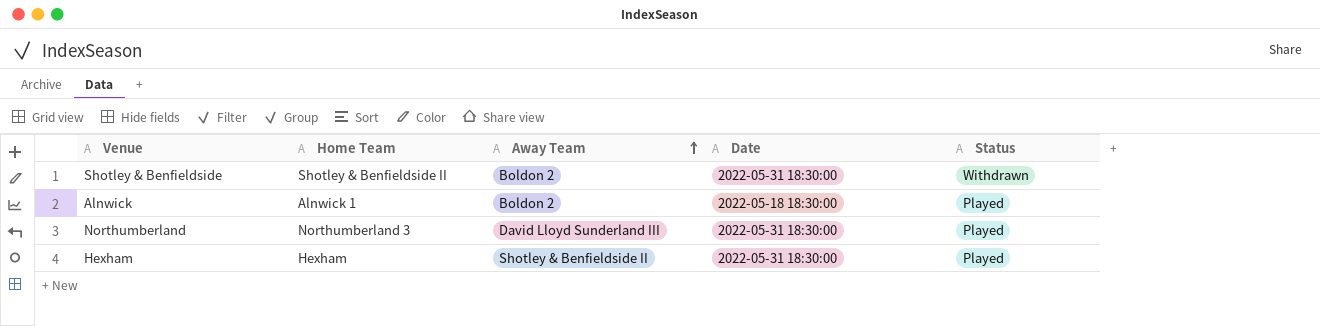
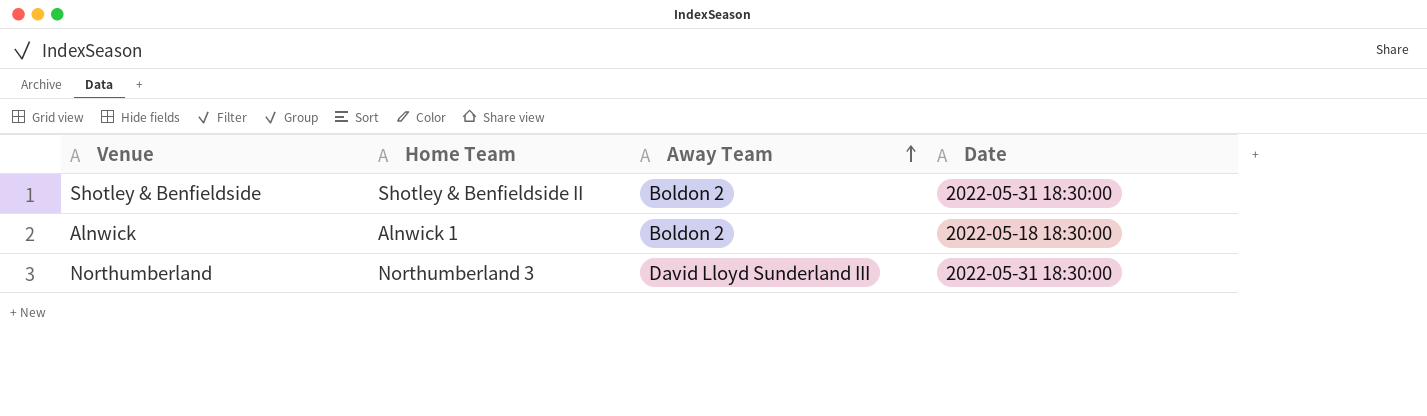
column Status | position: 5 -> none
row Hexham: Hexham | Shotley & Benfieldside II | 2022-05-31 18:30:00 | Played -> none

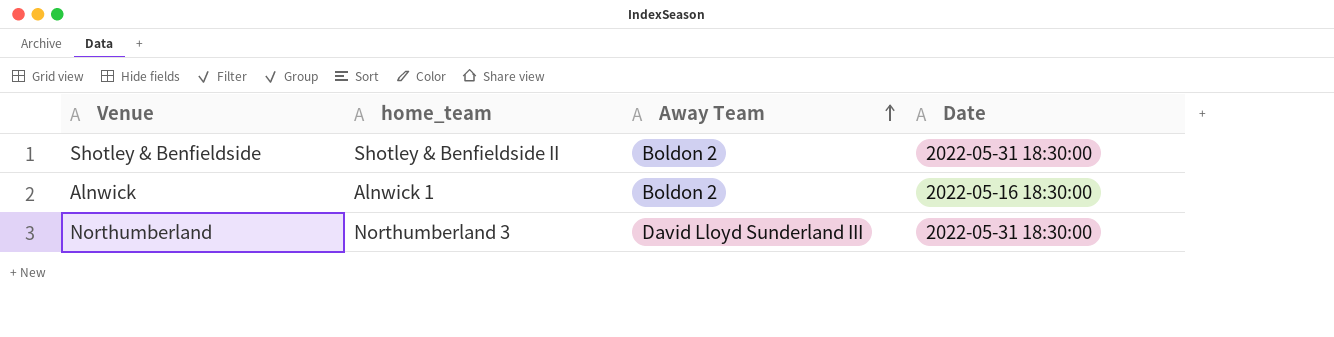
column name: Home Team -> home_team
Alnwick | Date: 2022-05-18 18:30:00 -> 2022-05-16 18:30:00

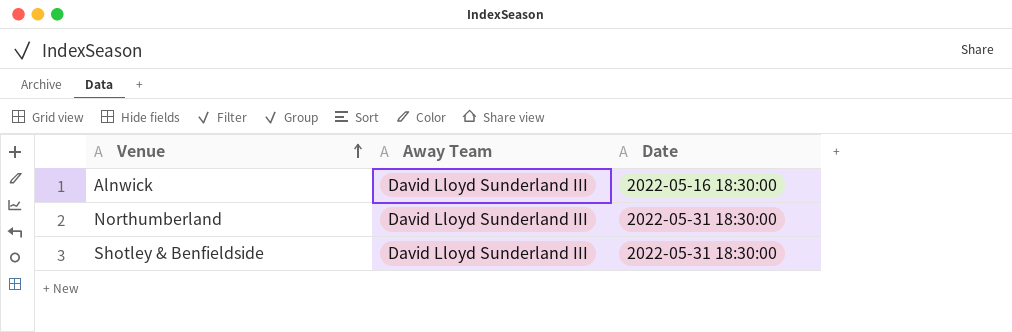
row order: Away Team ascending -> Venue ascending
column home_team | position: 2 -> none
Alnwick | Away Team: Boldon 2 -> David Lloyd Sunderland III
Shotley & Benfieldside | Away Team: Boldon 2 -> David Lloyd Sunderland III

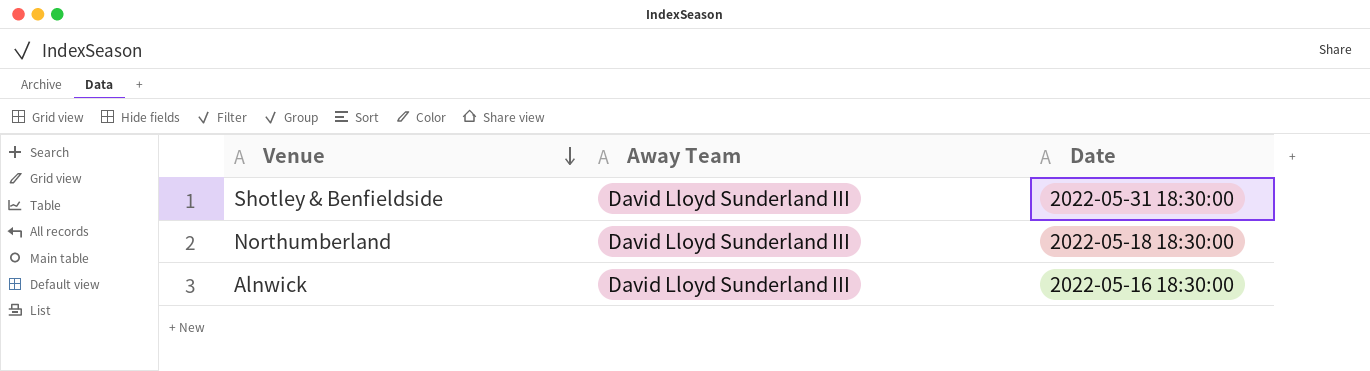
row order: Venue ascending -> Venue descending
Northumberland | Date: 2022-05-31 18:30:00 -> 2022-05-18 18:30:00

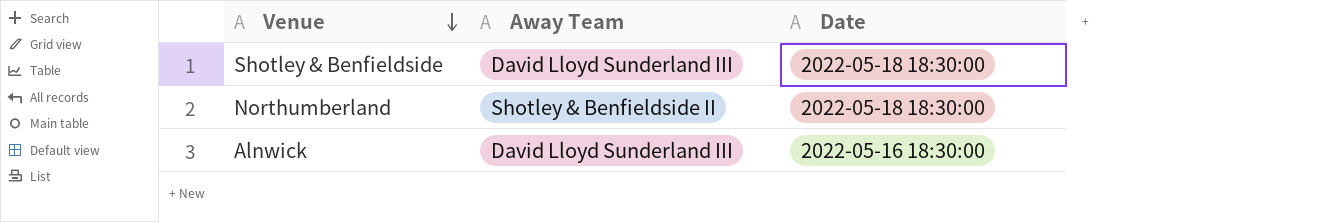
Shotley & Benfieldside | Date: 2022-05-31 18:30:00 -> 2022-05-18 18:30:00
Northumberland | Away Team: David Lloyd Sunderland III -> Shotley & Benfieldside II

